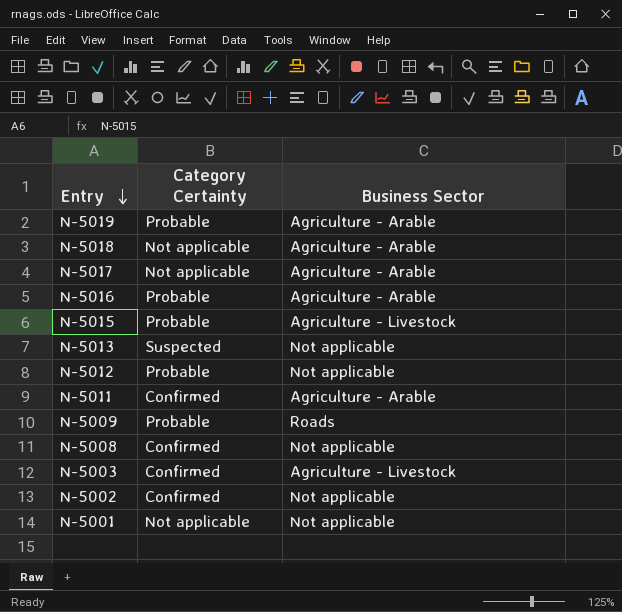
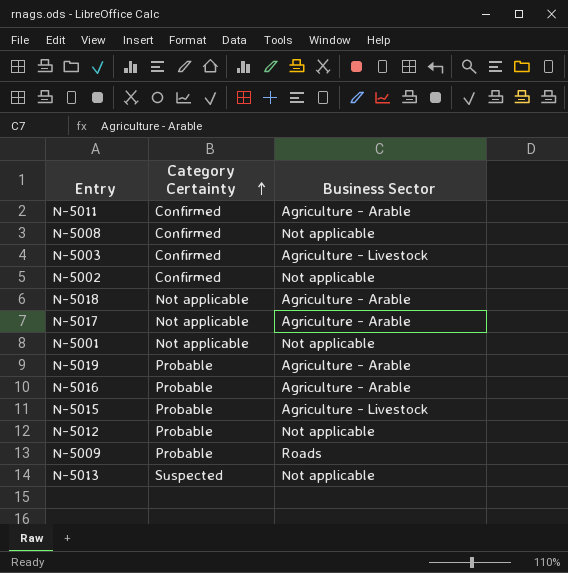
row order: Entry descending -> Category Certainty ascending

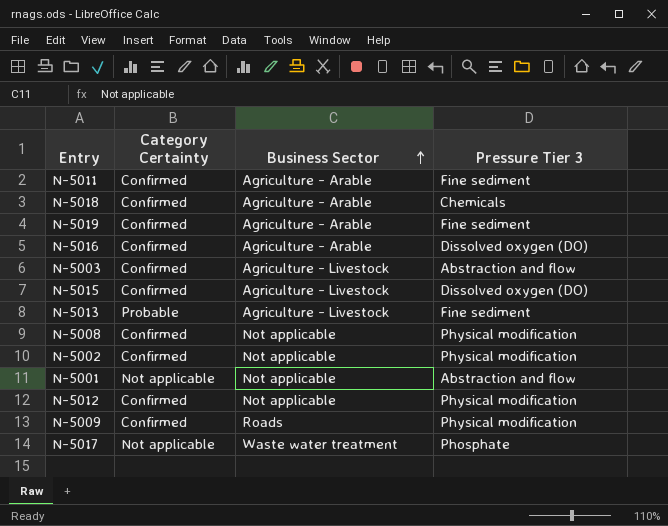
row order: Category Certainty ascending -> Business Sector ascending
column Pressure Tier 3 | position: none -> 4
N-5018 | Category Certainty: Not applicable -> Confirmed
N-5019 | Category Certainty: Probable -> Confirmed
N-5016 | Category Certainty: Probable -> Confirmed
N-5015 | Category Certainty: Probable -> Confirmed
N-5013 | Category Certainty: Suspected -> Probable
N-5013 | Business Sector: Not applicable -> Agriculture - Livestock
N-5012 | Category Certainty: Probable -> Confirmed
N-5009 | Category Certainty: Probable -> Confirmed
N-5017 | Business Sector: Agriculture - Arable -> Waste water treatment

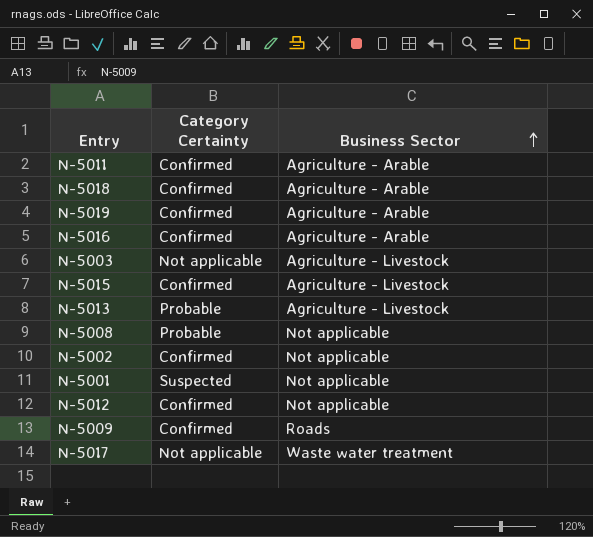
column Pressure Tier 3 | position: 4 -> none
N-5003 | Category Certainty: Confirmed -> Not applicable
N-5008 | Category Certainty: Confirmed -> Probable
N-5001 | Category Certainty: Not applicable -> Suspected

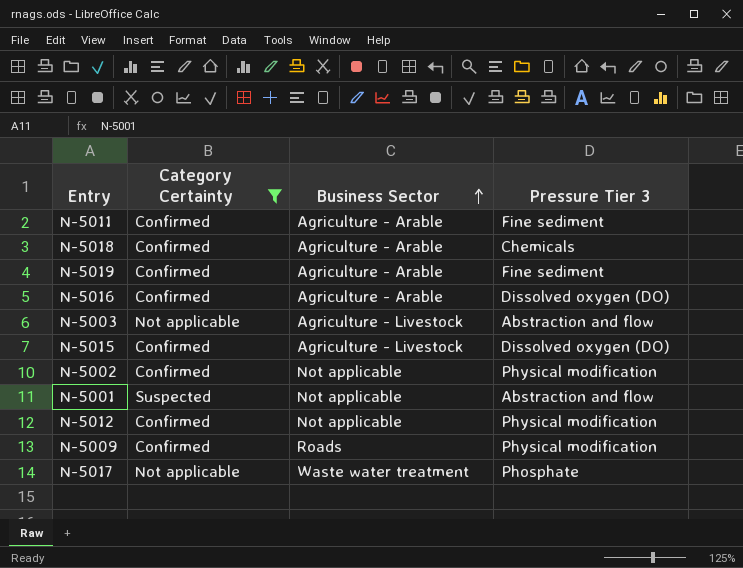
filter: none -> Category Certainty != Probable
column Pressure Tier 3 | position: none -> 4

